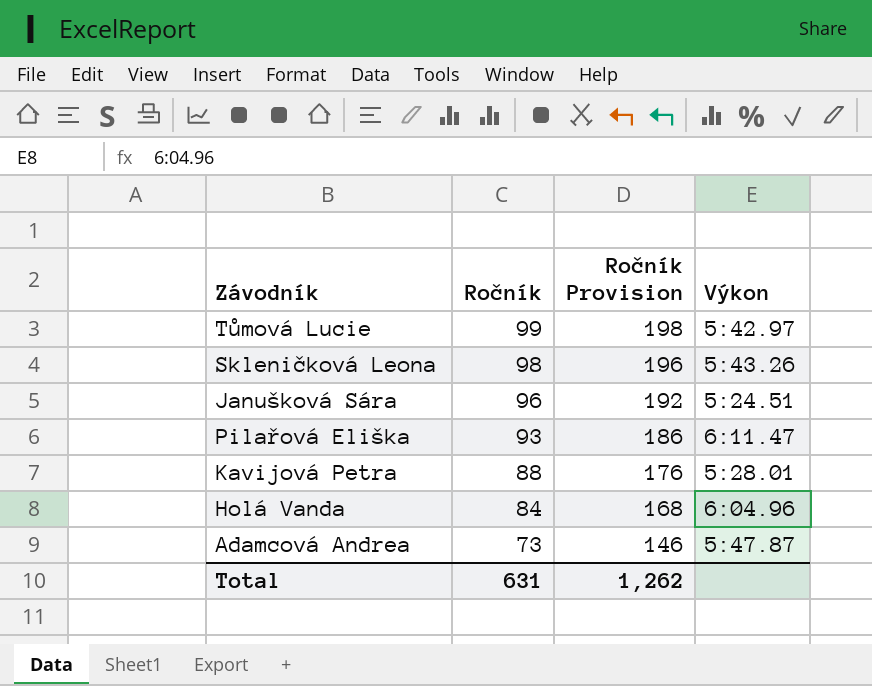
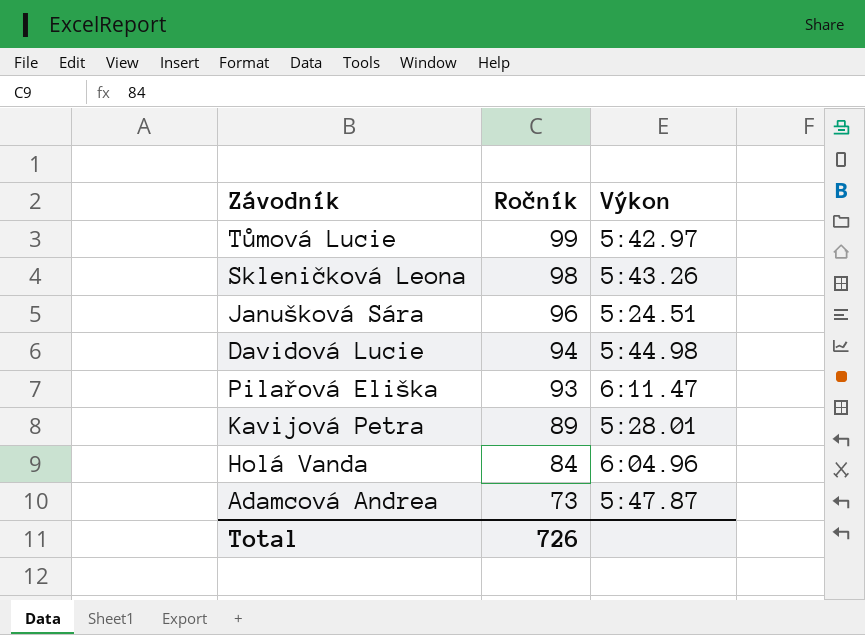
column Ročník Provision | formula: [Ročník] * 2 -> none
row Davidová Lucie: none -> 94 | 5:44.98
Kavijová Petra | Ročník: 88 -> 89
Total | Ročník: 631 -> 726

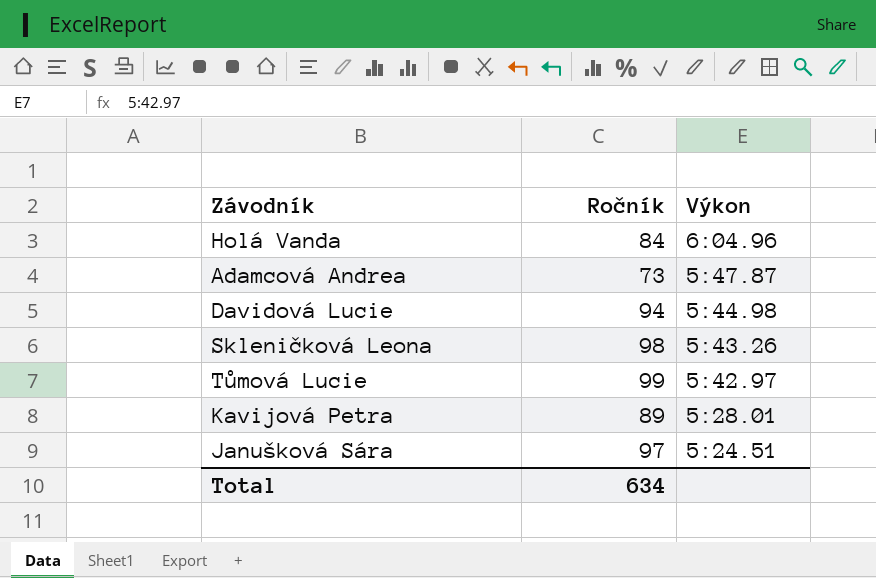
row order: Ročník descending -> Výkon descending
row Pilařová Eliška: 93 | 6:11.47 -> none
Janušková Sára | Ročník: 96 -> 97
Total | Ročník: 726 -> 634

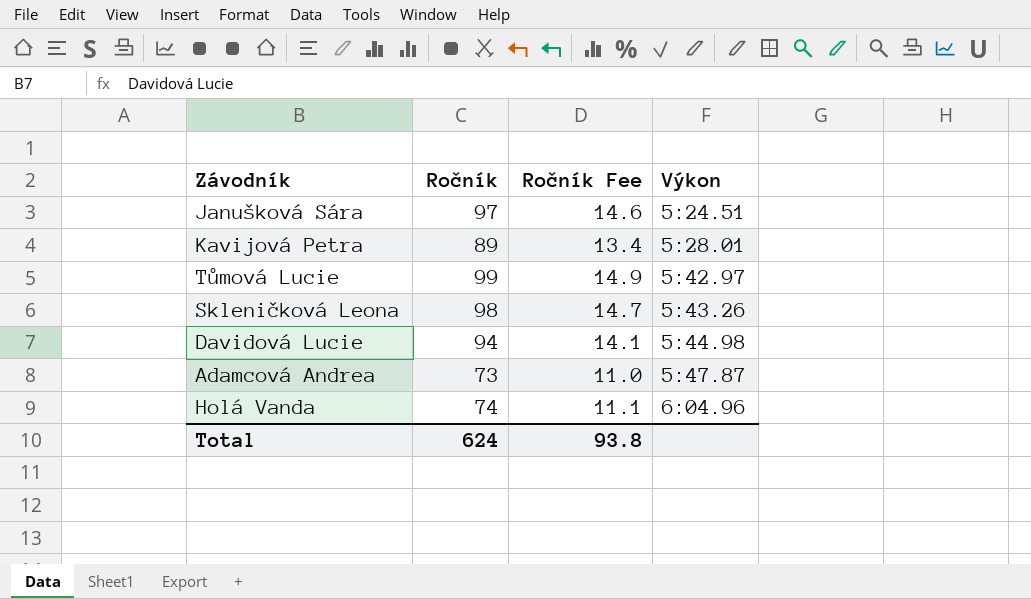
row order: Výkon descending -> Výkon ascending
column Ročník Fee | formula: none -> [Ročník] * 0.15
Holá Vanda | Ročník: 84 -> 74
Total | Ročník: 634 -> 624

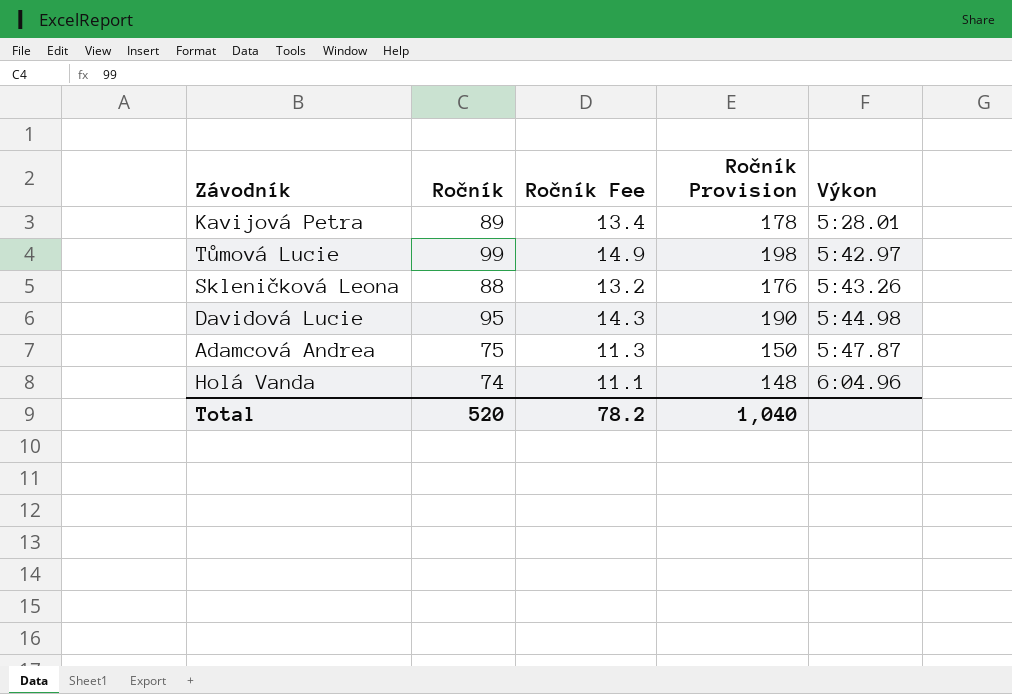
column Ročník Provision | formula: none -> [Ročník] * 2
row Janušková Sára: 97 | 14.6 | 5:24.51 -> none
Skleničková Leona | Ročník: 98 -> 88
Skleničková Leona | Ročník Fee: 14.7 -> 13.2
Davidová Lucie | Ročník: 94 -> 95
Davidová Lucie | Ročník Fee: 14.1 -> 14.3
Adamcová Andrea | Ročník: 73 -> 75
Adamcová Andrea | Ročník Fee: 11.0 -> 11.3
Total | Ročník: 624 -> 520
Total | Ročník Fee: 93.8 -> 78.2

